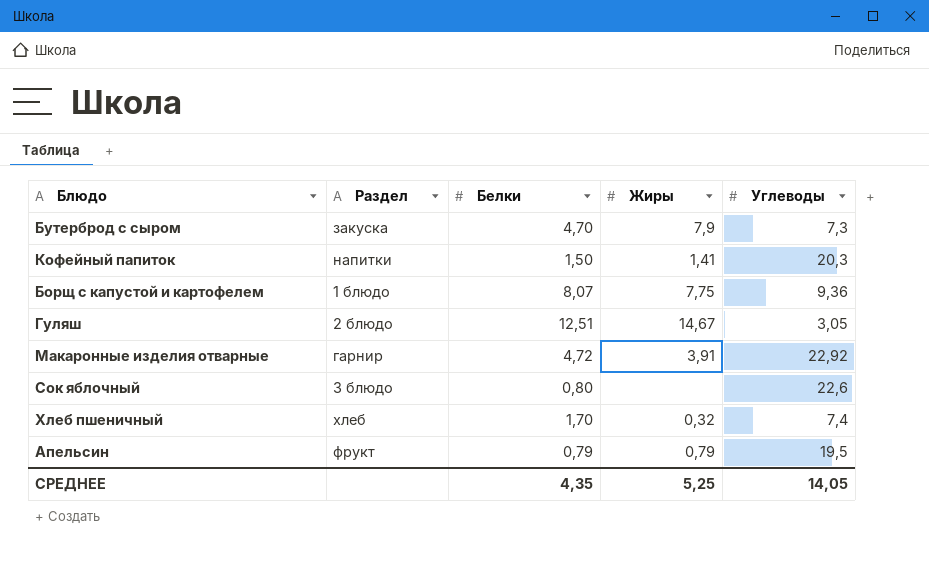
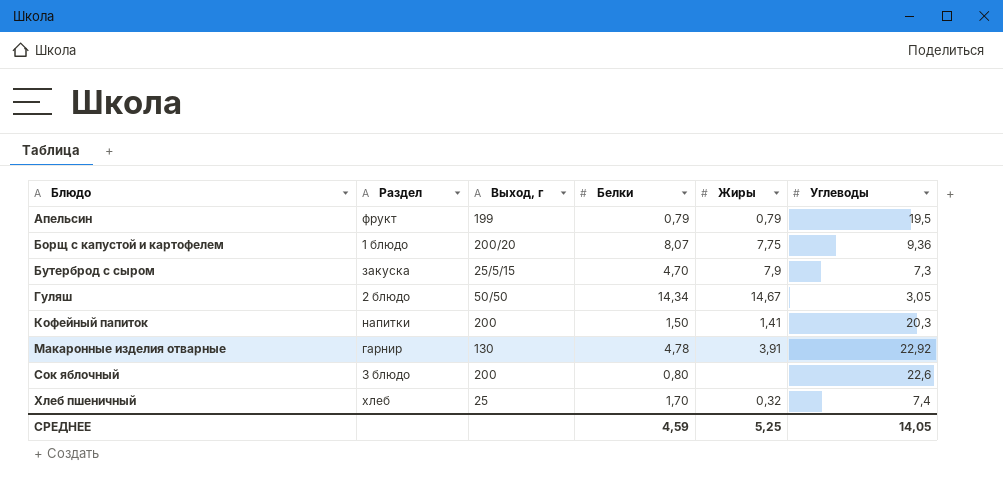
row order: none -> Блюдо ascending
column Выход, г | position: none -> 3
Гуляш | Белки: 12,51 -> 14,34
Макаронные изделия отварные | Белки: 4,72 -> 4,78
СРЕДНЕЕ | Белки: 4,35 -> 4,59

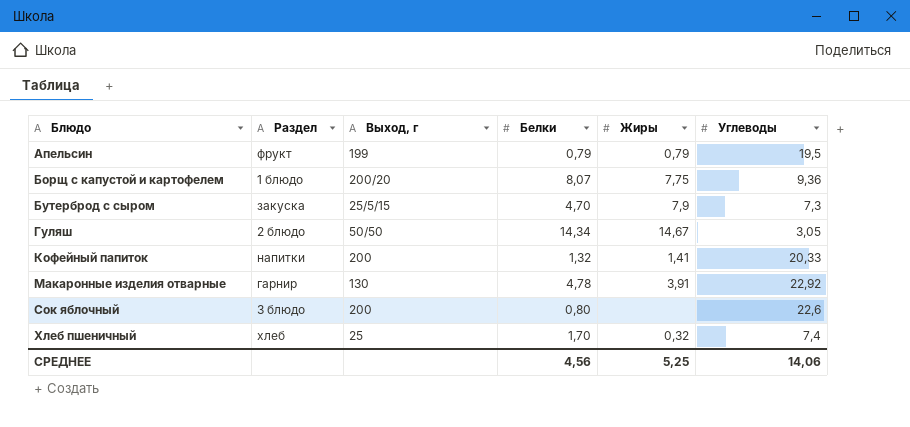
Кофейный папиток | Белки: 1,50 -> 1,32
Кофейный папиток | Углеводы: 20,3 -> 20,33
СРЕДНЕЕ | Белки: 4,59 -> 4,56
СРЕДНЕЕ | Углеводы: 14,05 -> 14,06

